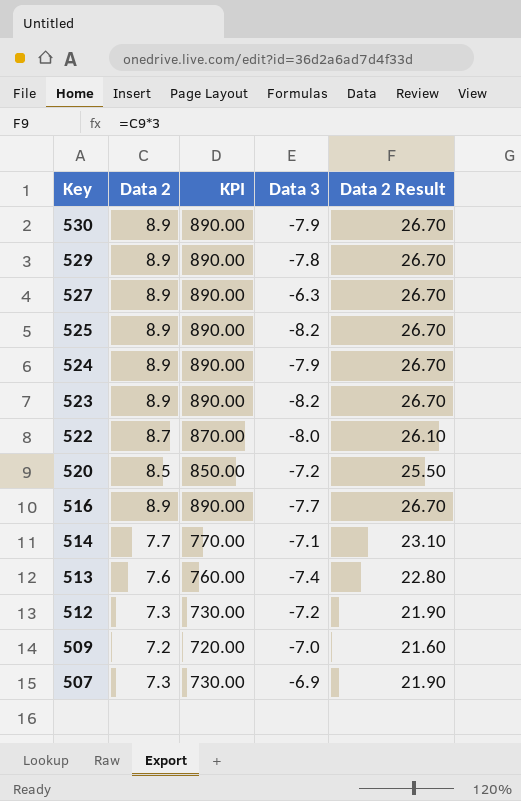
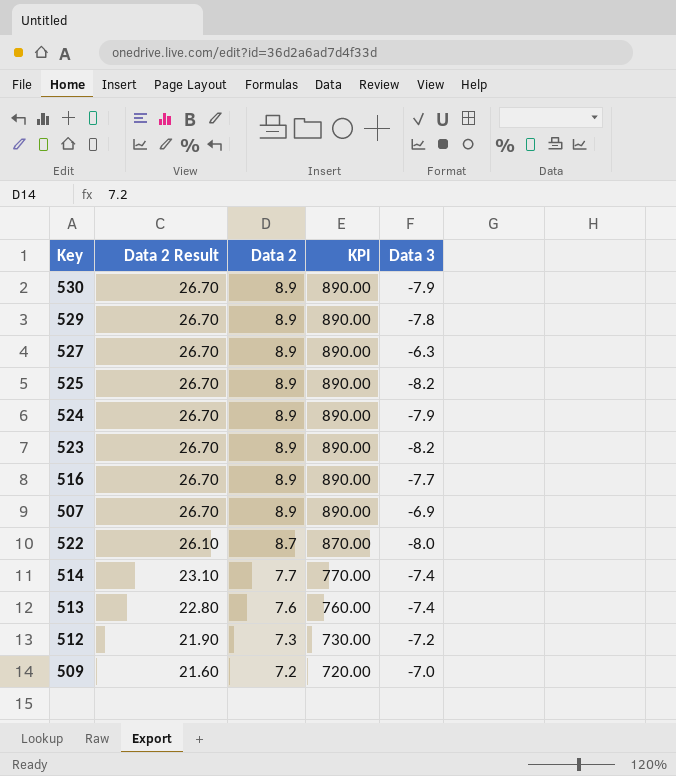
row order: Key descending -> Data 2 Result descending
column Data 2 Result | position: 5 -> 2
row 520: 8.5 | 850.00 | -7.2 | 25.50 -> none
507 | Data 2 Result: 21.90 -> 26.70
507 | Data 2: 7.3 -> 8.9
507 | KPI: 730.00 -> 890.00
514 | Data 3: -7.1 -> -7.4

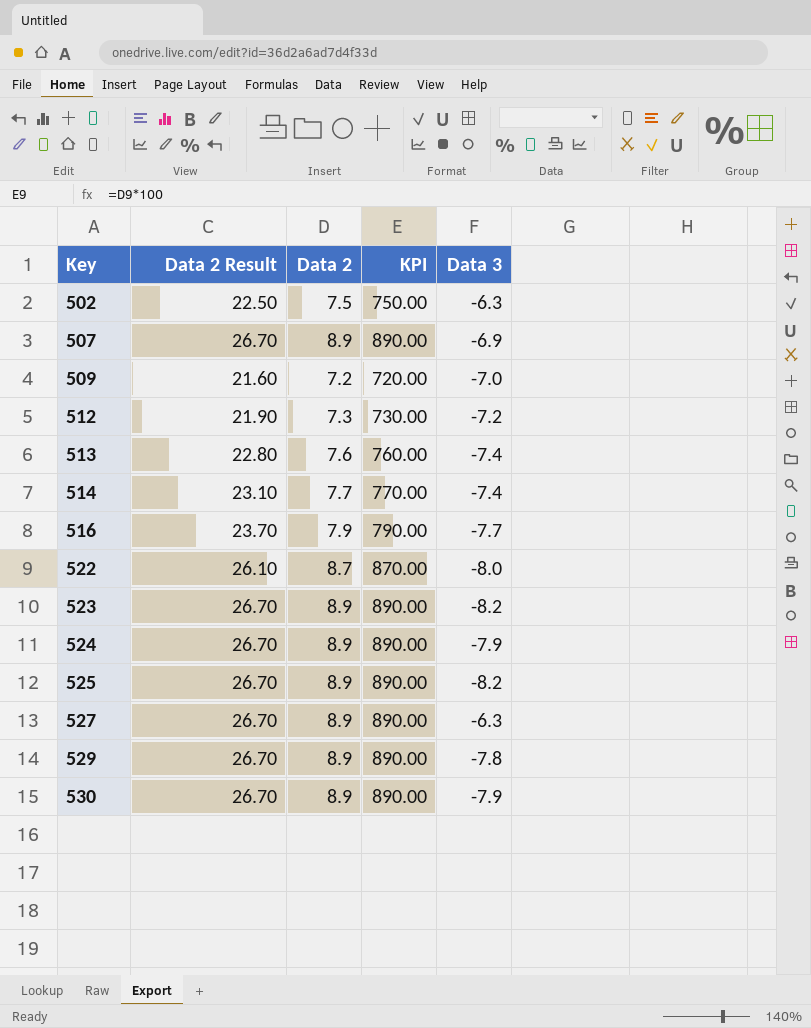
row order: Data 2 Result descending -> Key ascending
row 502: none -> 22.50 | 7.5 | 750.00 | -6.3
516 | Data 2 Result: 26.70 -> 23.70
516 | Data 2: 8.9 -> 7.9
516 | KPI: 890.00 -> 790.00

